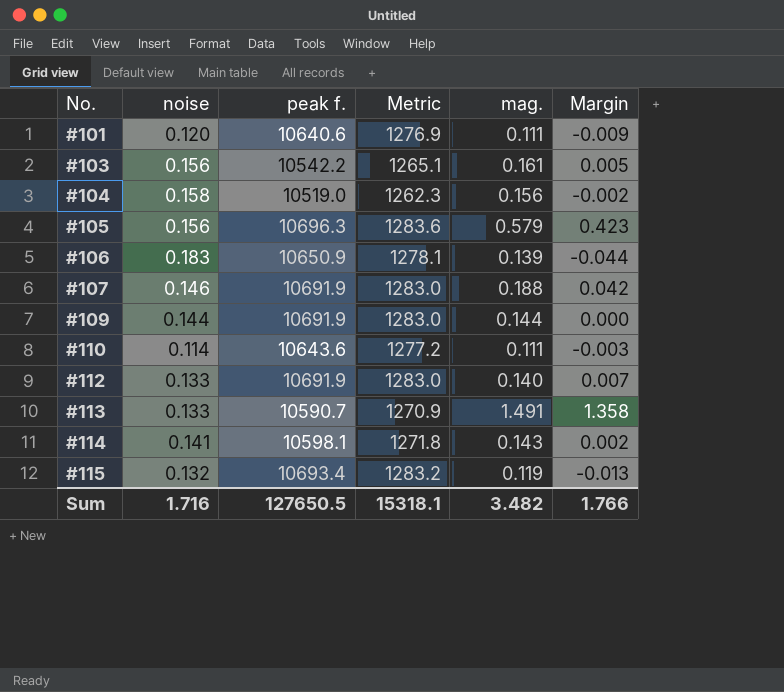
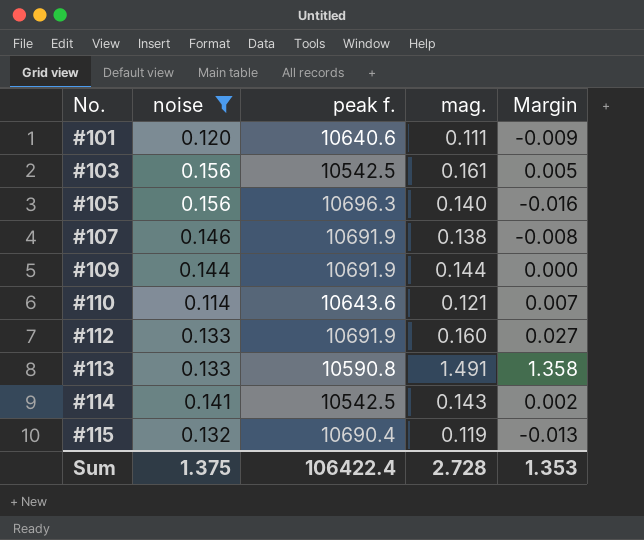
filter: none -> noise <= 0.156
column Metric | formula: [peak f.] * 0.12 -> none
#103 | peak f.: 10542.2 -> 10542.5
#105 | mag.: 0.579 -> 0.140
#105 | Margin: 0.423 -> -0.016
#107 | mag.: 0.188 -> 0.138
#107 | Margin: 0.042 -> -0.008
#110 | mag.: 0.111 -> 0.121
#110 | Margin: -0.003 -> 0.007
#112 | mag.: 0.140 -> 0.160
#112 | Margin: 0.007 -> 0.027
#113 | peak f.: 10590.7 -> 10590.8
#114 | peak f.: 10598.1 -> 10542.5
#115 | peak f.: 10693.4 -> 10690.4
Sum | noise: 1.716 -> 1.375
Sum | peak f.: 127650.5 -> 106422.4
Sum | mag.: 3.482 -> 2.728
Sum | Margin: 1.766 -> 1.353

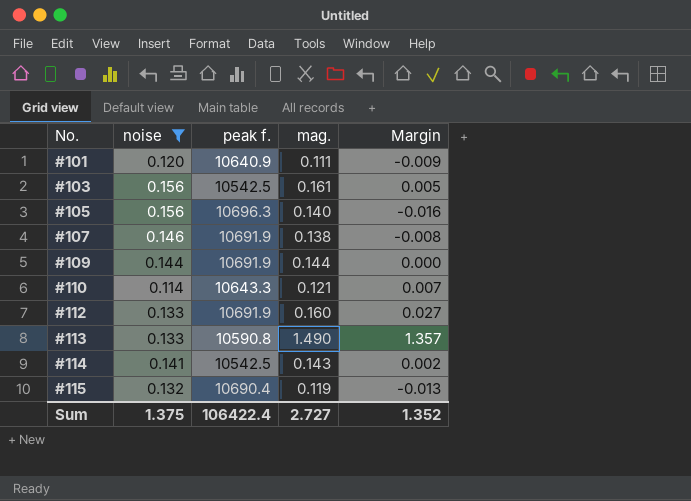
#101 | peak f.: 10640.6 -> 10640.9
#110 | peak f.: 10643.6 -> 10643.3
#113 | mag.: 1.491 -> 1.490
#113 | Margin: 1.358 -> 1.357
Sum | mag.: 2.728 -> 2.727
Sum | Margin: 1.353 -> 1.352

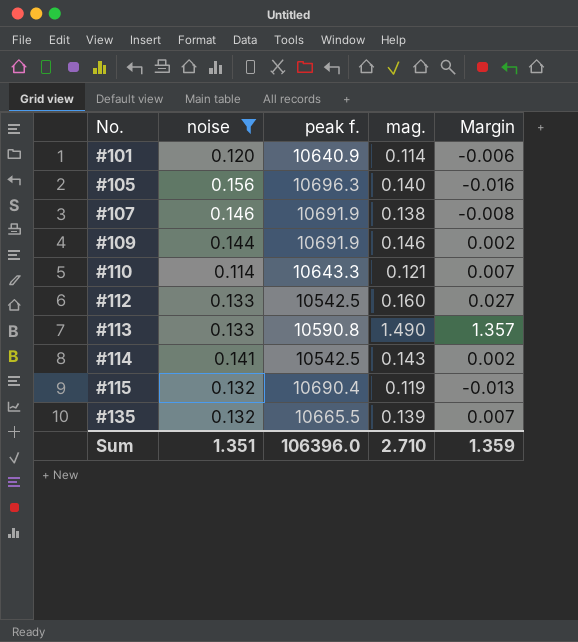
row #103: 0.156 | 10542.5 | 0.161 | 0.005 -> none
#101 | mag.: 0.111 -> 0.114
#101 | Margin: -0.009 -> -0.006
#109 | mag.: 0.144 -> 0.146
#109 | Margin: 0.000 -> 0.002
#112 | peak f.: 10691.9 -> 10542.5
row #135: none -> 0.132 | 10665.5 | 0.139 | 0.007
Sum | noise: 1.375 -> 1.351
Sum | peak f.: 106422.4 -> 106396.0
Sum | mag.: 2.727 -> 2.710
Sum | Margin: 1.352 -> 1.359

